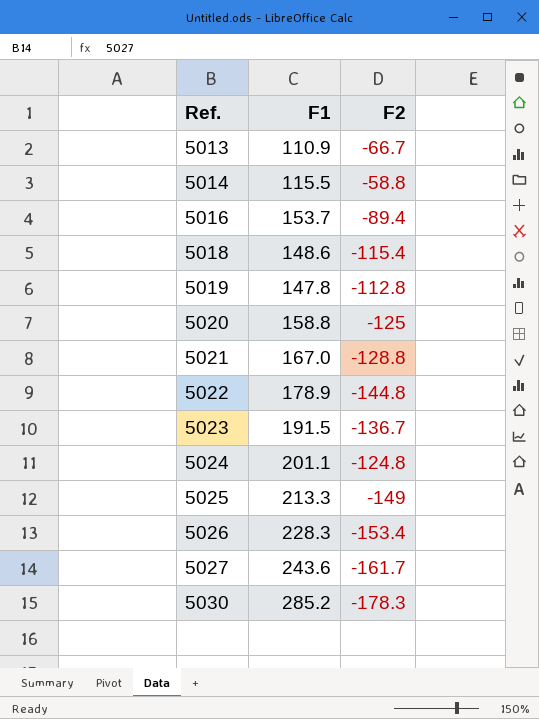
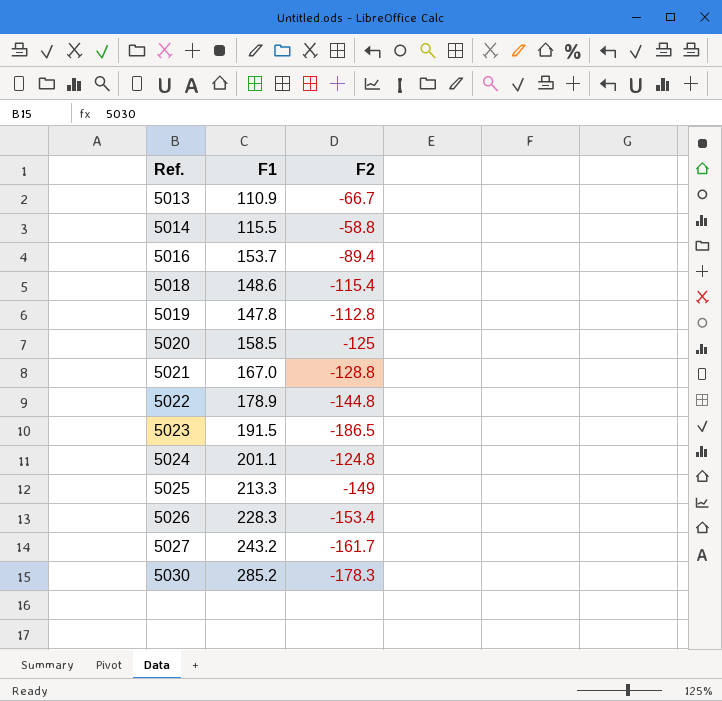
5020 | F1: 158.8 -> 158.5
5023 | F2: -136.7 -> -186.5
5027 | F1: 243.6 -> 243.2

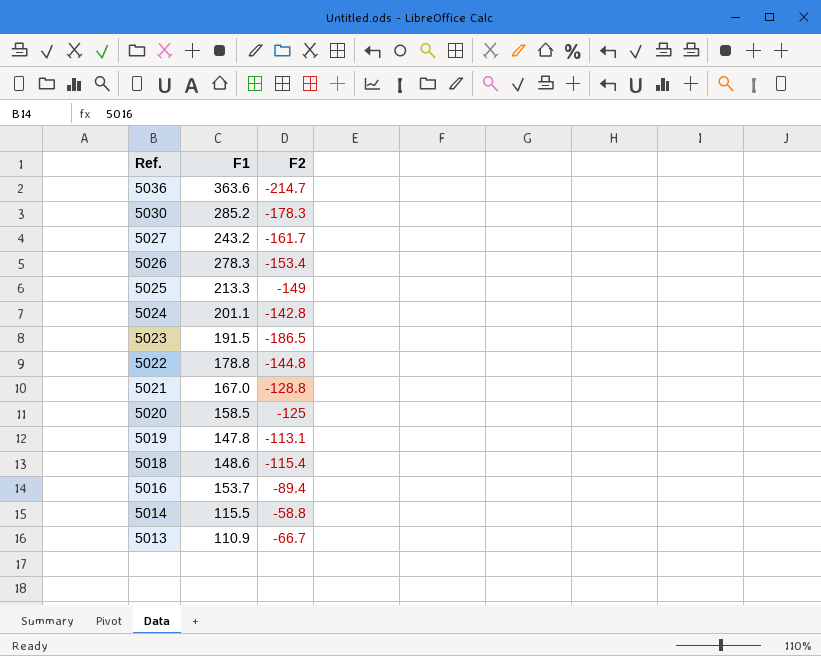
row order: Ref. ascending -> Ref. descending
row 5036: none -> 363.6 | -214.7
5026 | F1: 228.3 -> 278.3
5024 | F2: -124.8 -> -142.8
5022 | F1: 178.9 -> 178.8
5019 | F2: -112.8 -> -113.1

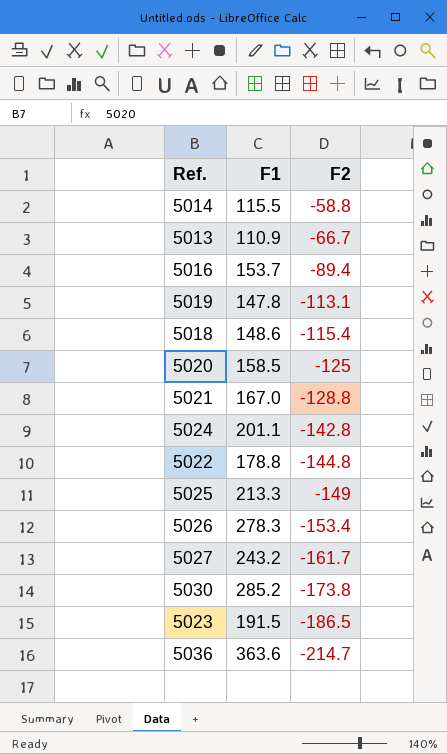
row order: Ref. descending -> F2 descending
5030 | F2: -178.3 -> -173.8

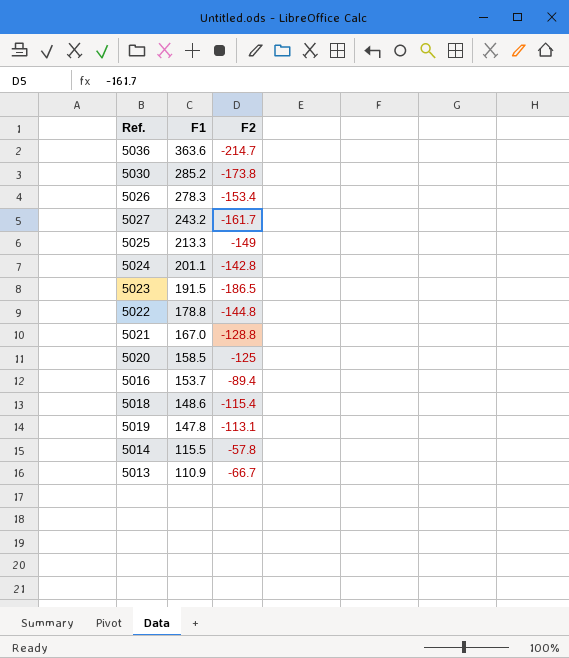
row order: F2 descending -> F1 descending
5014 | F2: -58.8 -> -57.8

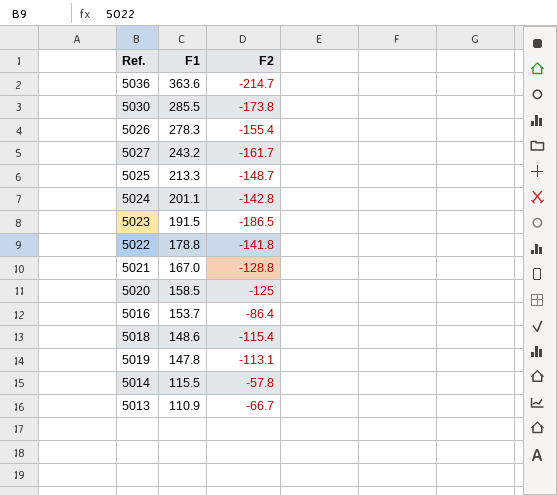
5030 | F1: 285.2 -> 285.5
5026 | F2: -153.4 -> -155.4
5025 | F2: -149 -> -148.7
5022 | F2: -144.8 -> -141.8
5016 | F2: -89.4 -> -86.4

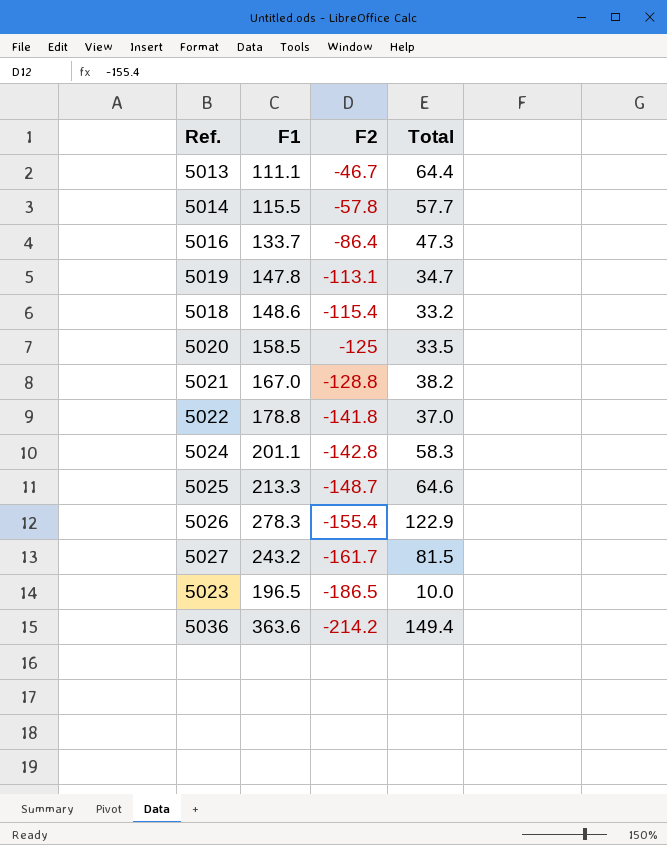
row order: F1 descending -> F2 descending
column Total | formula: none -> [F1] + [F2]
row 5030: 285.5 | -173.8 -> none
5013 | F1: 110.9 -> 111.1
5013 | F2: -66.7 -> -46.7
5016 | F1: 153.7 -> 133.7
5023 | F1: 191.5 -> 196.5
5036 | F2: -214.7 -> -214.2

